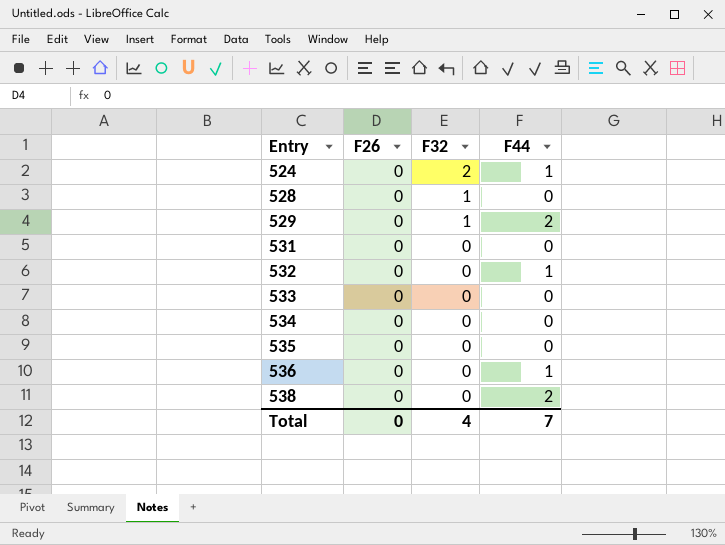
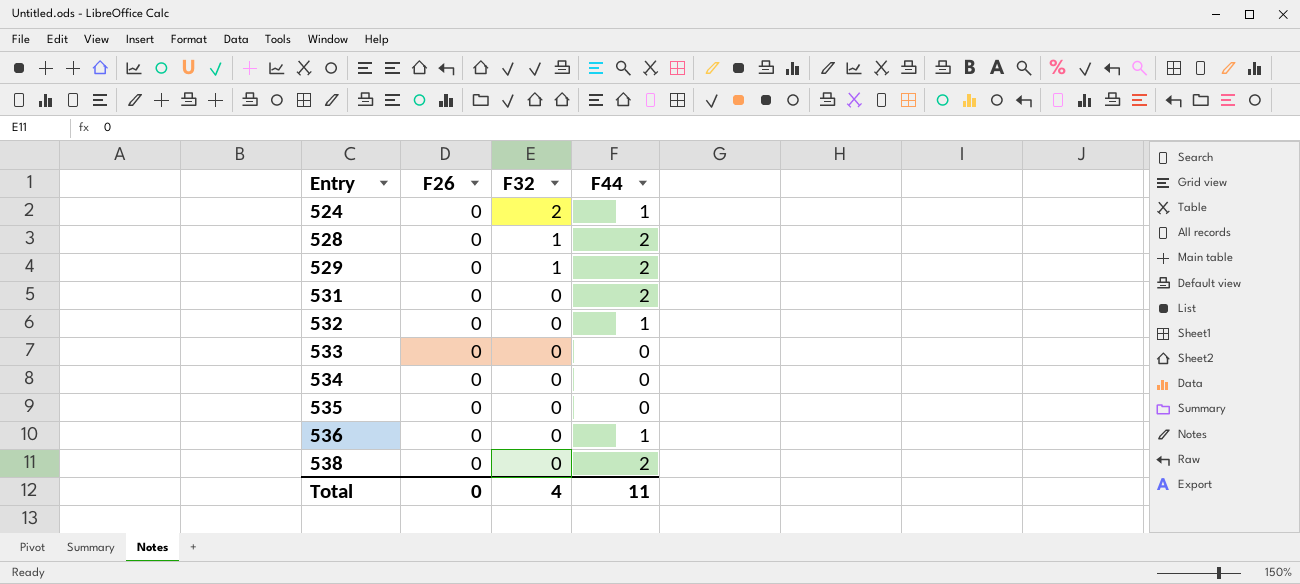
528 | F44: 0 -> 2
531 | F44: 0 -> 2
Total | F44: 7 -> 11

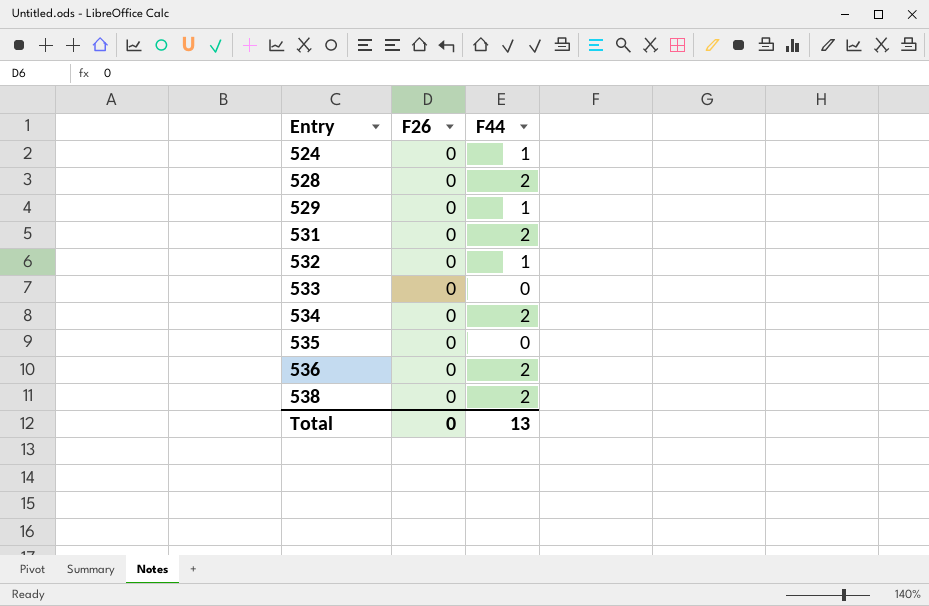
column F32 | position: 3 -> none
529 | F44: 2 -> 1
534 | F44: 0 -> 2
536 | F44: 1 -> 2
Total | F44: 11 -> 13

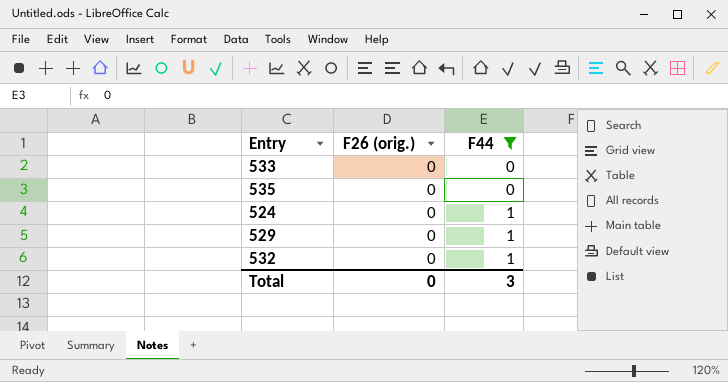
filter: none -> F44 != 2
row order: Entry ascending -> F44 ascending
column name: F26 -> F26 (orig.)
Total | F44: 13 -> 3

